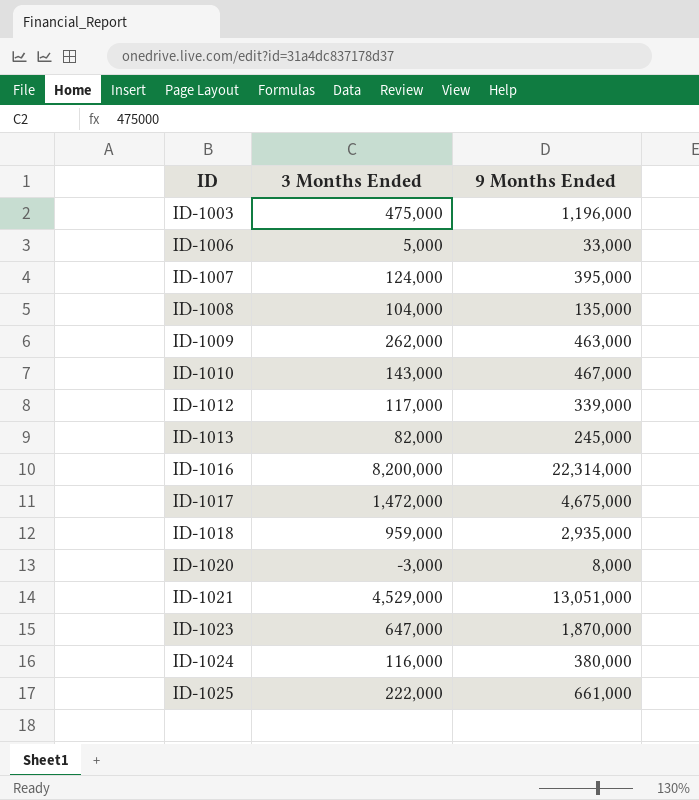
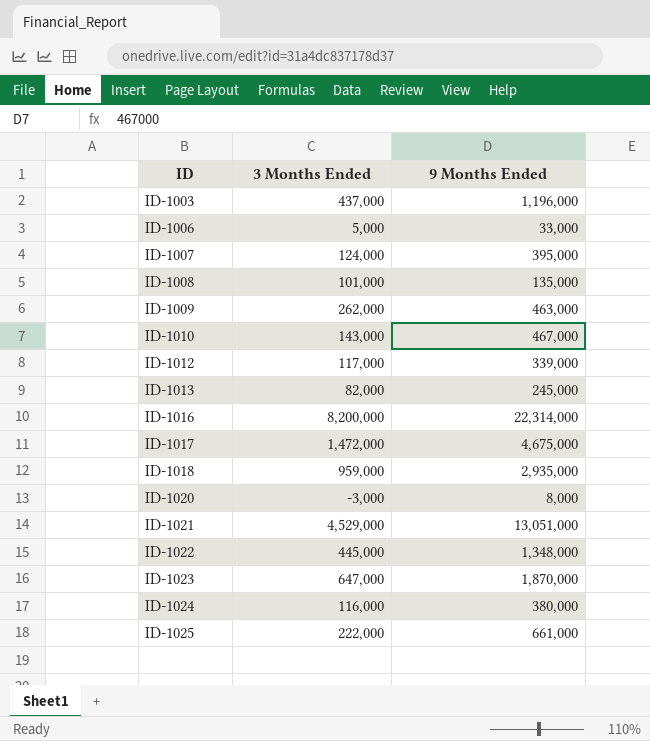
ID-1003 | 3 Months Ended: 475,000 -> 437,000
ID-1008 | 3 Months Ended: 104,000 -> 101,000
row ID-1022: none -> 445,000 | 1,348,000

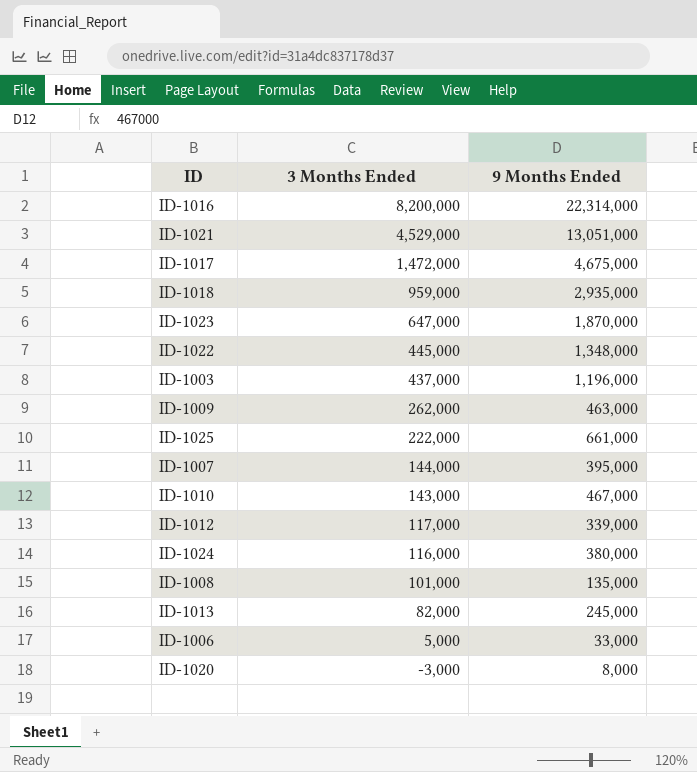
row order: ID ascending -> 3 Months Ended descending
ID-1007 | 3 Months Ended: 124,000 -> 144,000

